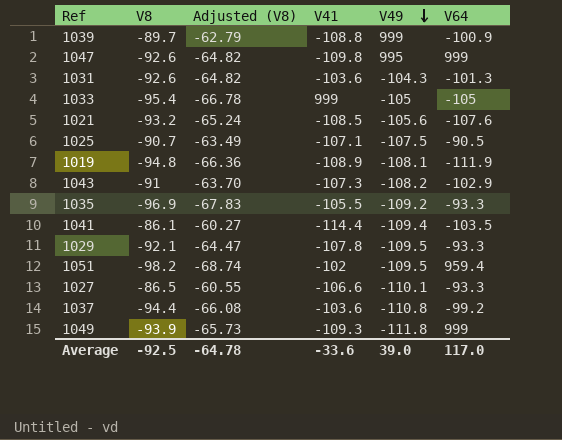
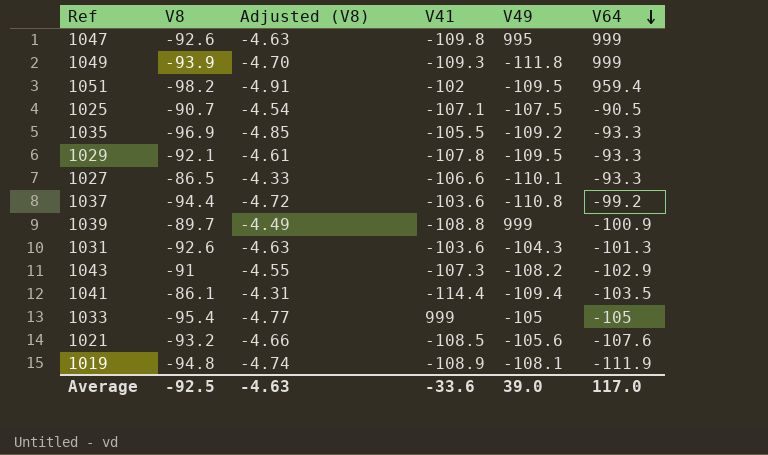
row order: V49 descending -> V64 descending
column Adjusted (V8) | formula: [V8] * 0.7 -> [V8] * 0.05
Average | Adjusted (V8): -64.78 -> -4.63

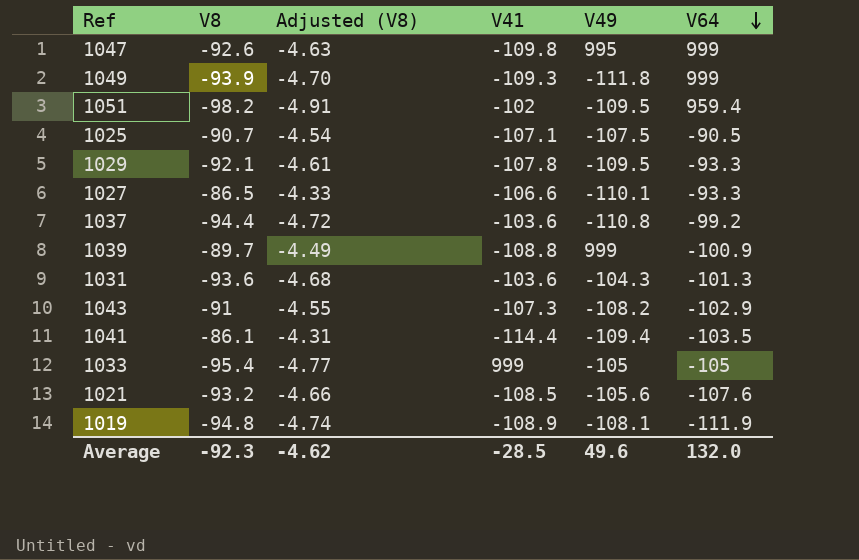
row 1035: -96.9 | -4.85 | -105.5 | -109.2 | -93.3 -> none
1031 | V8: -92.6 -> -93.6
1031 | Adjusted (V8): -4.63 -> -4.68
Average | V8: -92.5 -> -92.3
Average | Adjusted (V8): -4.63 -> -4.62
Average | V41: -33.6 -> -28.5
Average | V49: 39.0 -> 49.6
Average | V64: 117.0 -> 132.0

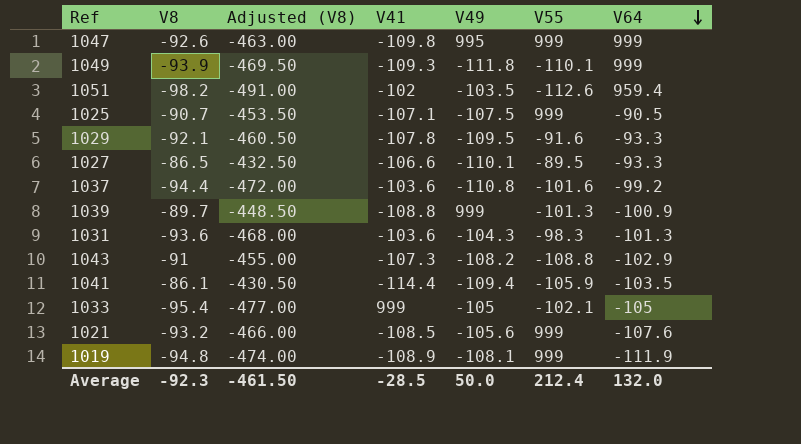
column Adjusted (V8) | formula: [V8] * 0.05 -> [V8] * 5
column V55 | position: none -> 6
1051 | V49: -109.5 -> -103.5
Average | Adjusted (V8): -4.62 -> -461.50
Average | V49: 49.6 -> 50.0

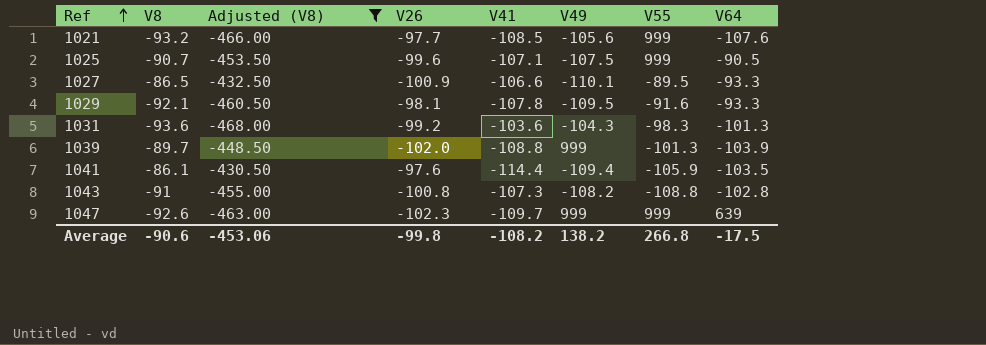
filter: none -> Adjusted (V8) >= -468.00
row order: V64 descending -> Ref ascending
column V26 | position: none -> 4
1039 | V64: -100.9 -> -103.9
1043 | V64: -102.9 -> -102.8
1047 | V41: -109.8 -> -109.7
1047 | V49: 995 -> 999
1047 | V64: 999 -> 639
Average | V8: -92.3 -> -90.6
Average | Adjusted (V8): -461.50 -> -453.06
Average | V41: -28.5 -> -108.2
Average | V49: 50.0 -> 138.2
Average | V55: 212.4 -> 266.8
Average | V64: 132.0 -> -17.5

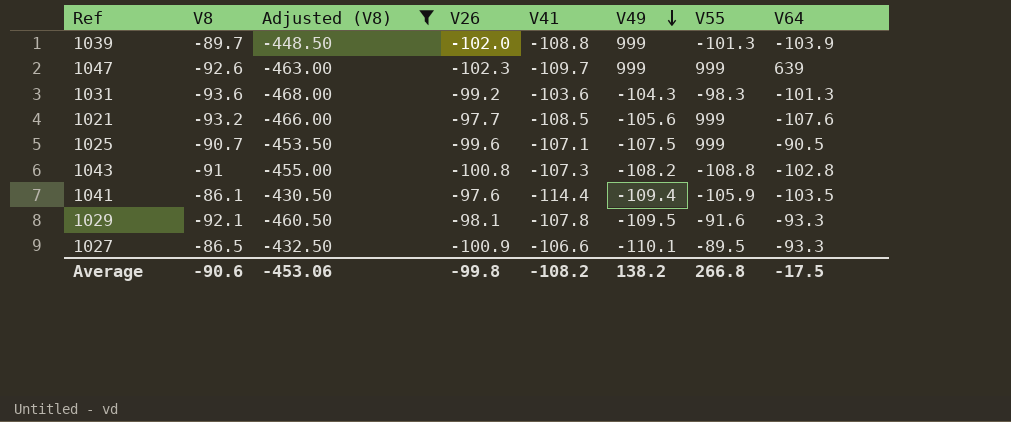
row order: Ref ascending -> V49 descending

